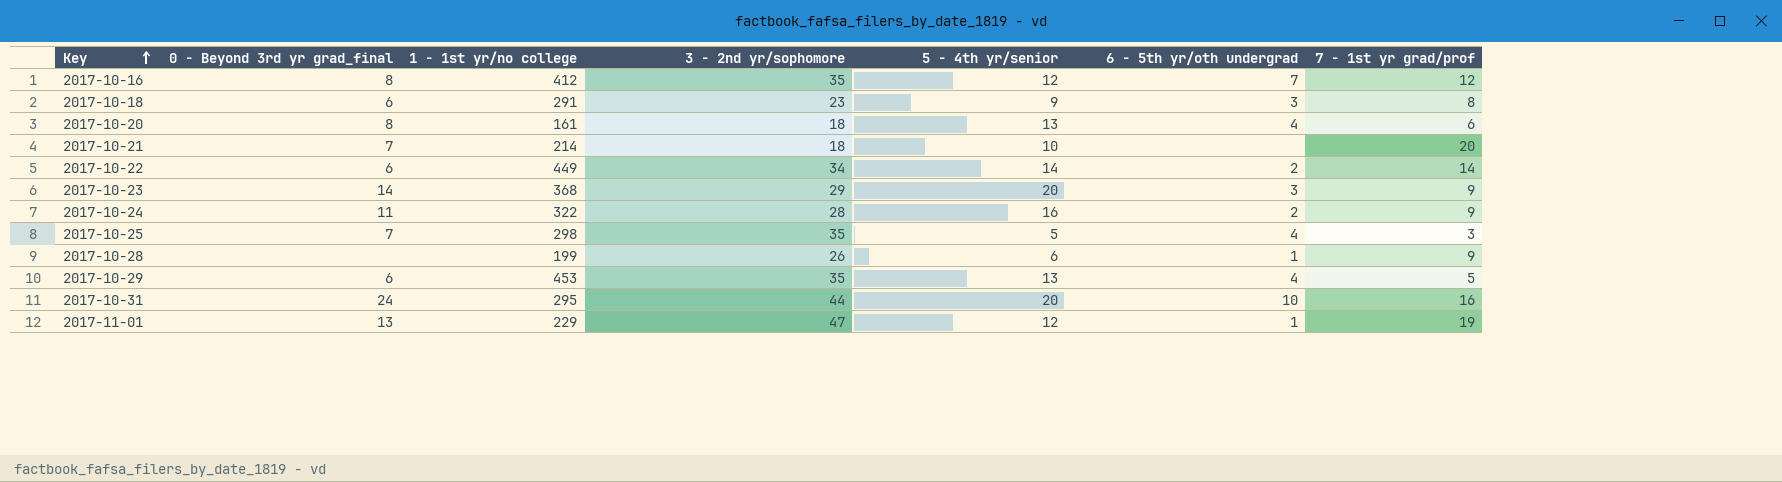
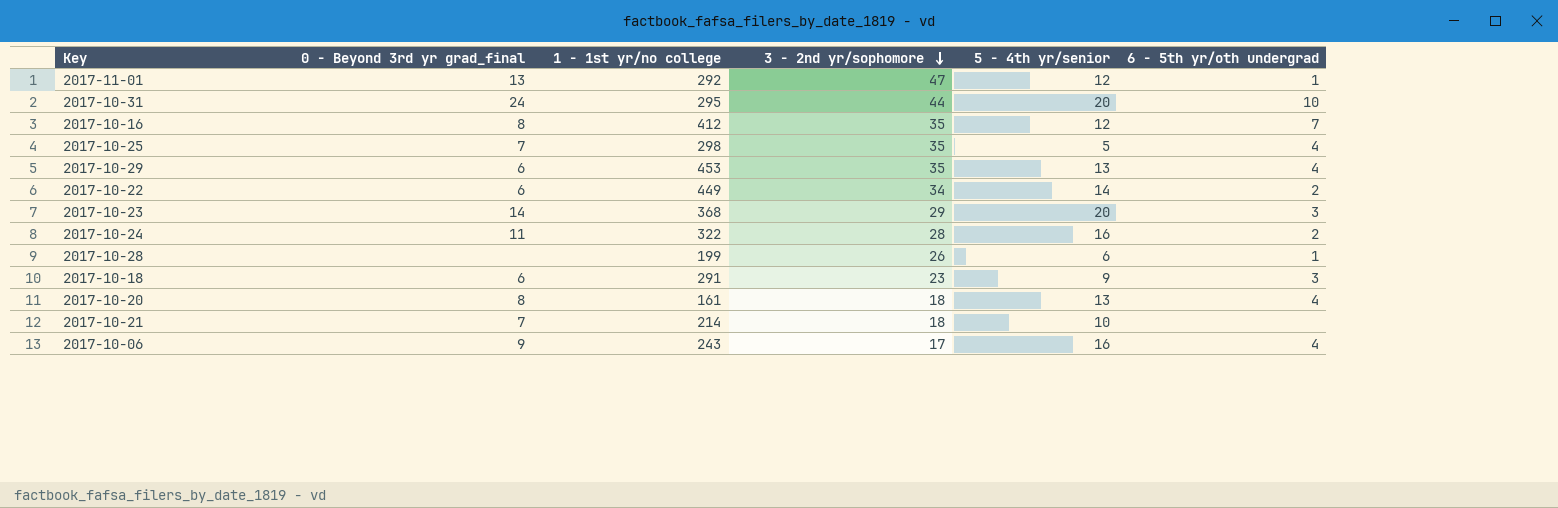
row order: Key ascending -> 3 - 2nd yr/sophomore descending
column 7 - 1st yr grad/prof | position: 7 -> none
2017-11-01 | 1 - 1st yr/no college: 229 -> 292
row 2017-10-06: none -> 9 | 243 | 17 | 16 | 4

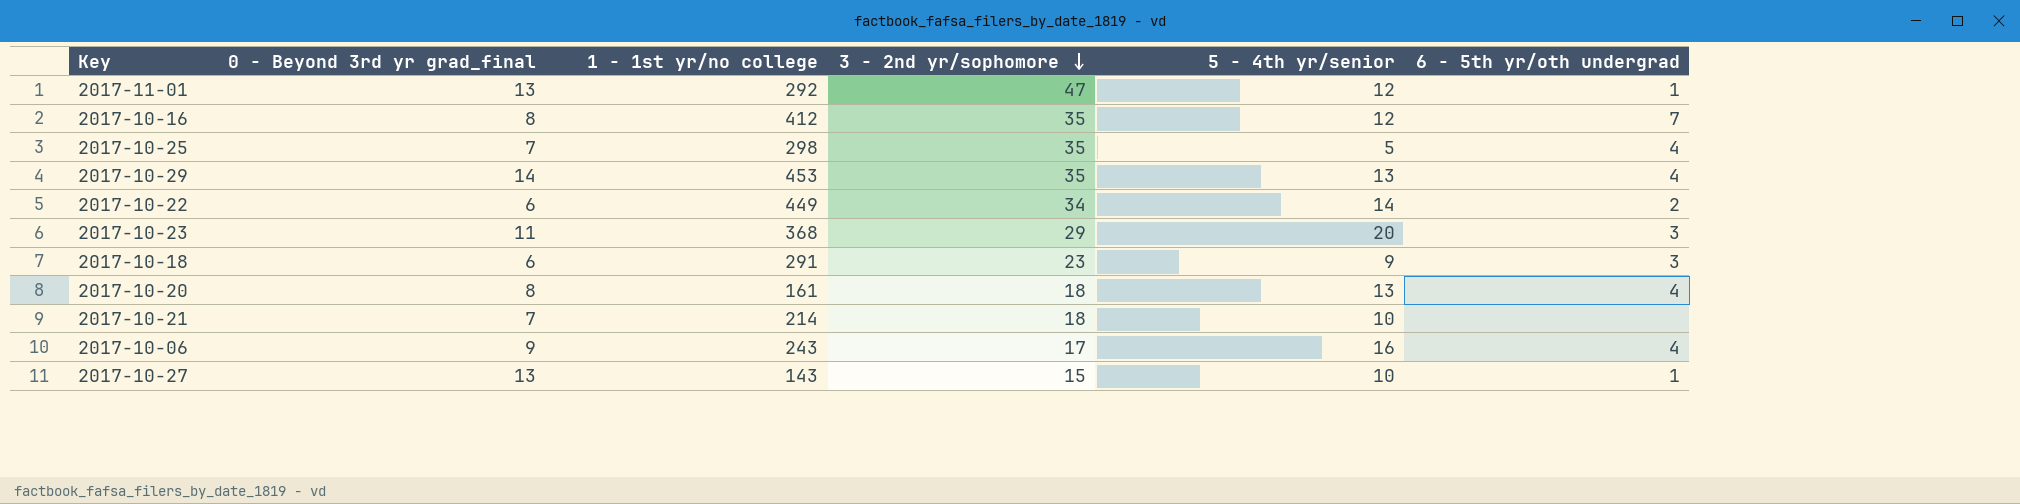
row 2017-10-31: 24 | 295 | 44 | 20 | 10 -> none
row 2017-10-24: 11 | 322 | 28 | 16 | 2 -> none
row 2017-10-28: none | 199 | 26 | 6 | 1 -> none
2017-10-29 | 0 - Beyond 3rd yr grad_final: 6 -> 14
2017-10-23 | 0 - Beyond 3rd yr grad_final: 14 -> 11
row 2017-10-27: none -> 13 | 143 | 15 | 10 | 1

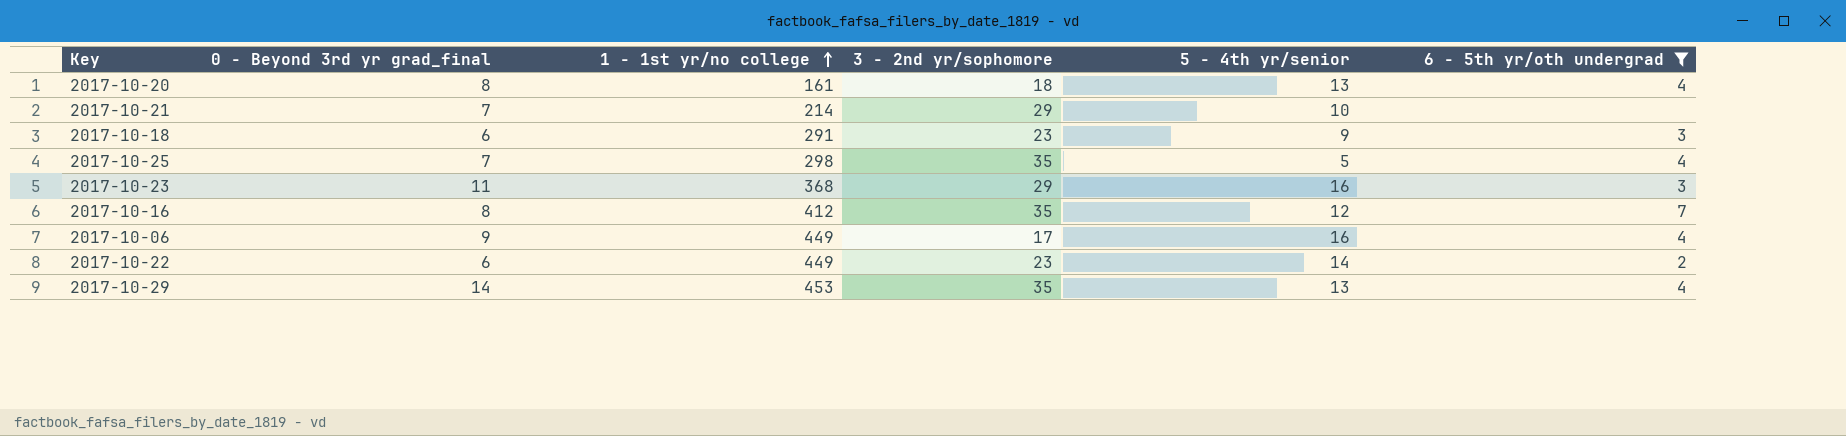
filter: none -> 6 - 5th yr/oth undergrad != 1
row order: 3 - 2nd yr/sophomore descending -> 1 - 1st yr/no college ascending
2017-10-21 | 3 - 2nd yr/sophomore: 18 -> 29
2017-10-23 | 5 - 4th yr/senior: 20 -> 16
2017-10-06 | 1 - 1st yr/no college: 243 -> 449
2017-10-22 | 3 - 2nd yr/sophomore: 34 -> 23

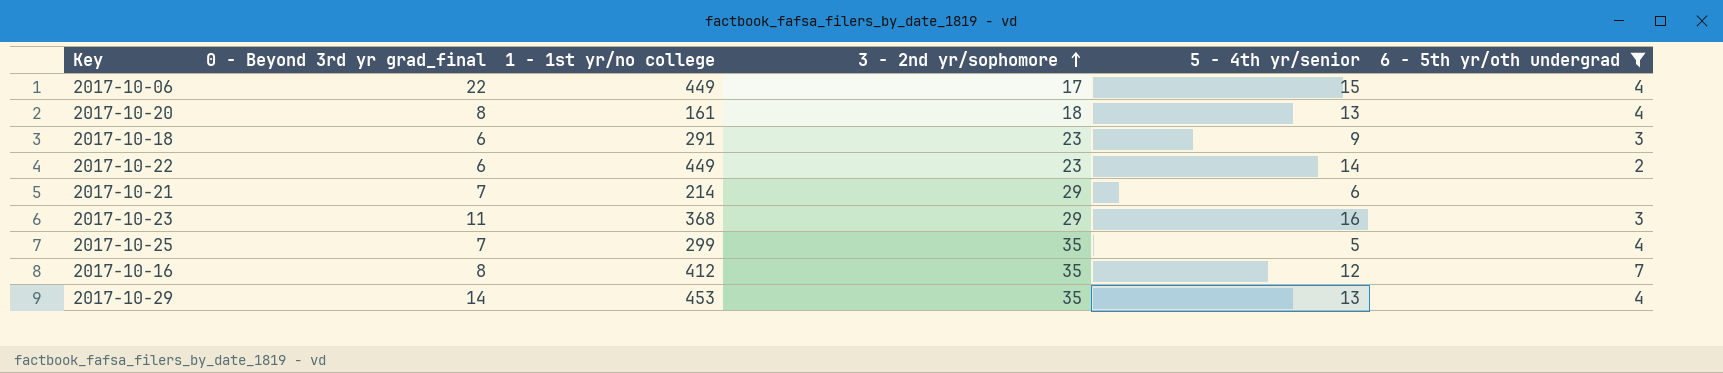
row order: 1 - 1st yr/no college ascending -> 3 - 2nd yr/sophomore ascending
2017-10-06 | 0 - Beyond 3rd yr grad_final: 9 -> 22
2017-10-06 | 5 - 4th yr/senior: 16 -> 15
2017-10-21 | 5 - 4th yr/senior: 10 -> 6
2017-10-25 | 1 - 1st yr/no college: 298 -> 299

